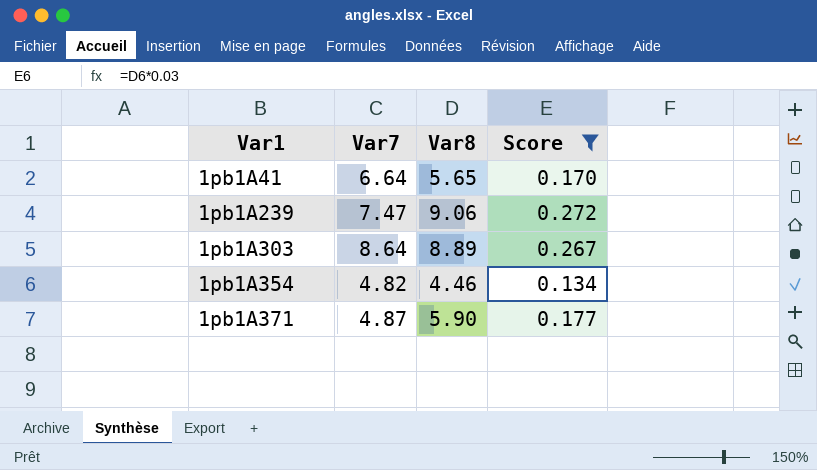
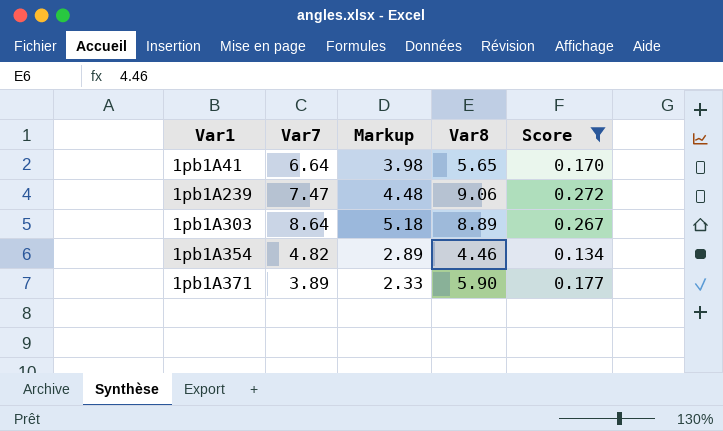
column Markup | formula: none -> [Var7] * 0.6
1pb1A371 | Var7: 4.87 -> 3.89

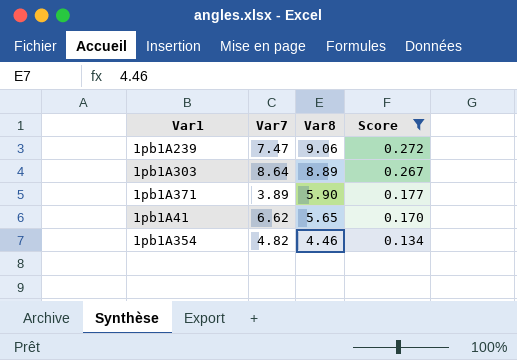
row order: Var1 ascending -> Var8 descending
column Markup | formula: [Var7] * 0.6 -> none
1pb1A41 | Var7: 6.64 -> 6.62

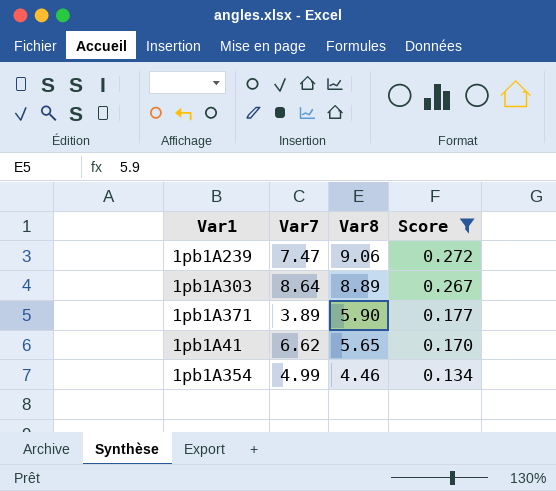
1pb1A354 | Var7: 4.82 -> 4.99

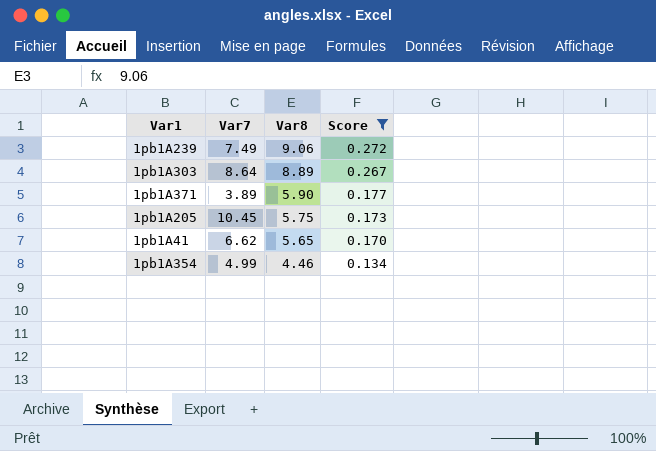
1pb1A239 | Var7: 7.47 -> 7.49
row 1pb1A205: none -> 10.45 | 5.75 | 0.173

